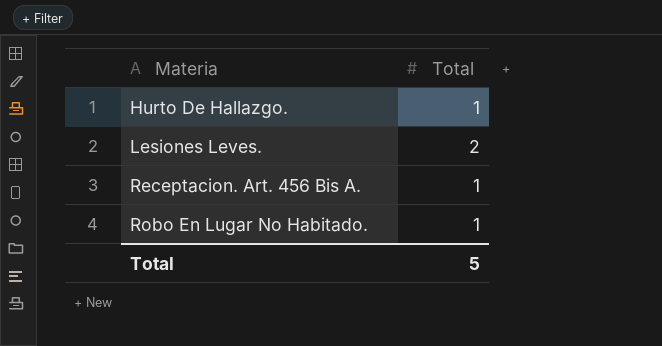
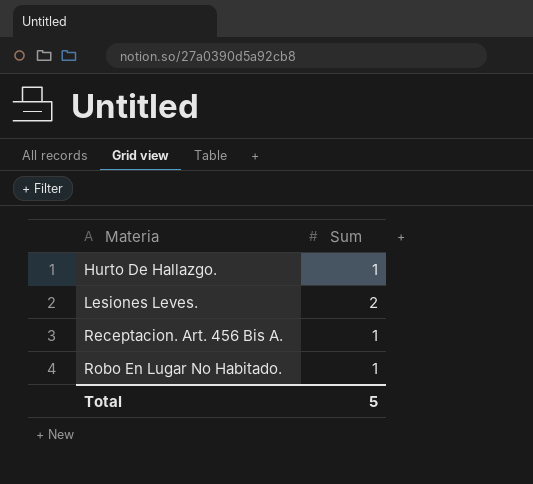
column name: Total -> Sum

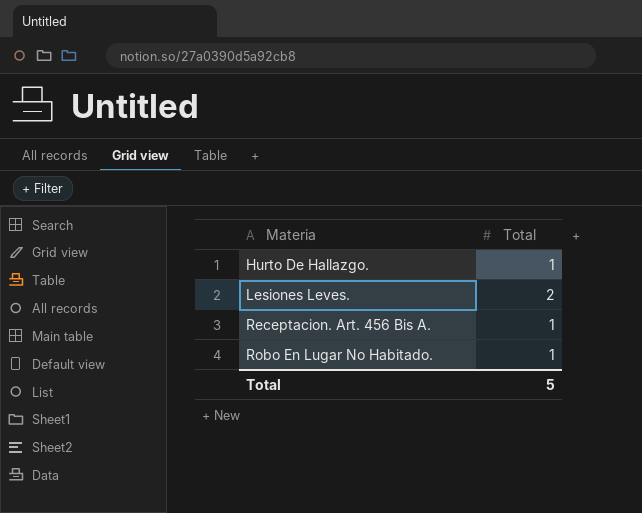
column name: Sum -> Total

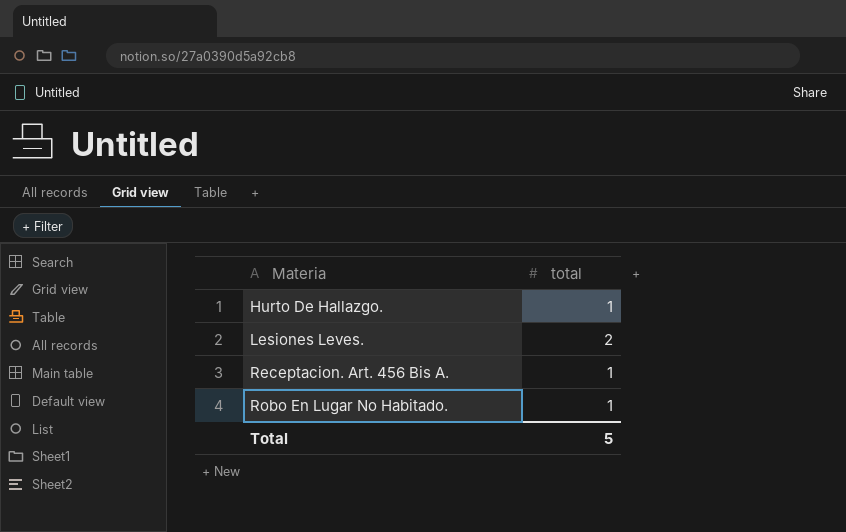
column name: Total -> total

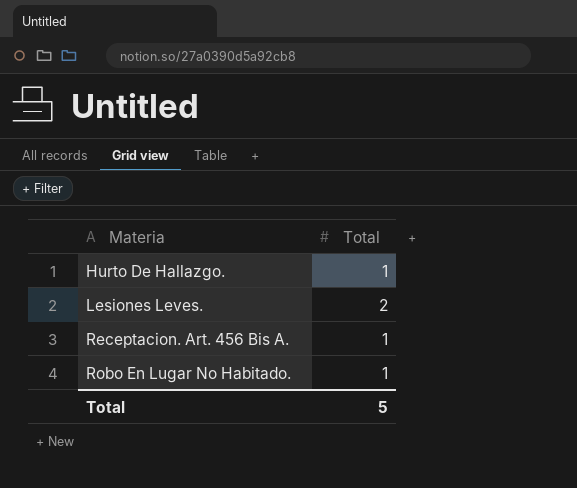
column name: total -> Total

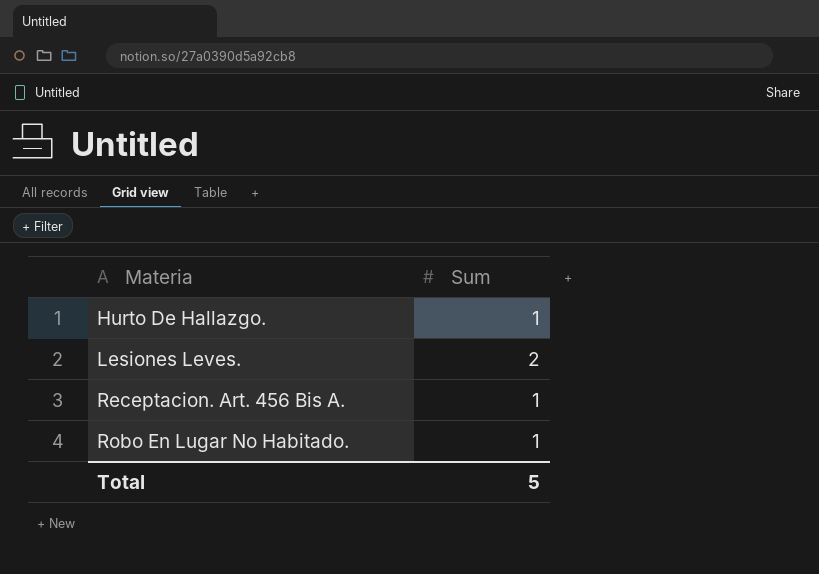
column name: Total -> Sum

